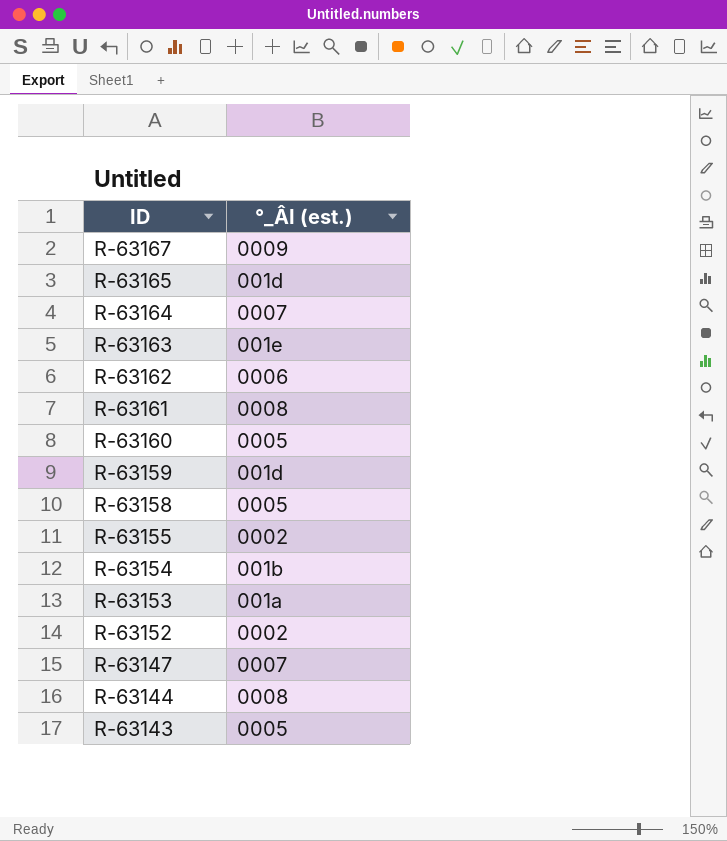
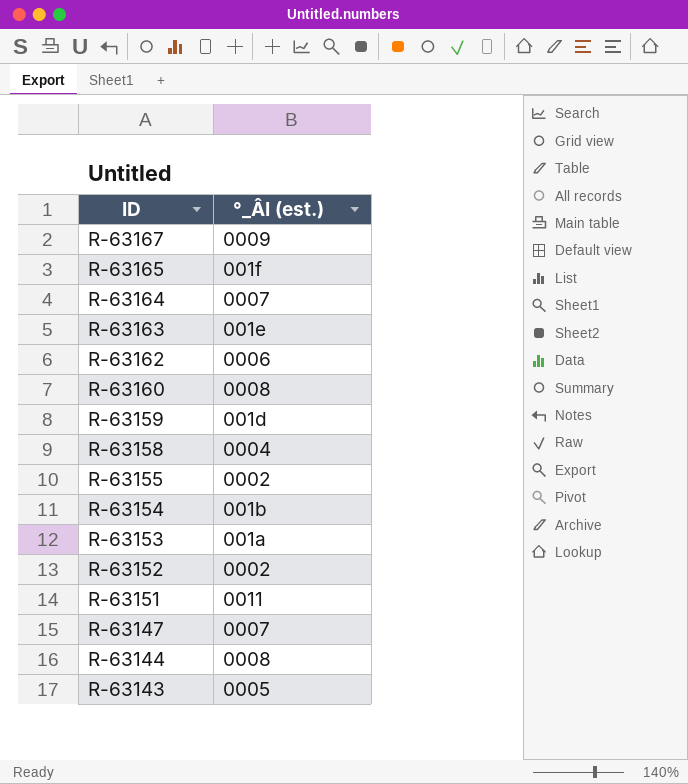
row R-63161: 0008 -> none
R-63165 | °_ÂI (est.): 001d -> 001f
R-63160 | °_ÂI (est.): 0005 -> 0008
R-63158 | °_ÂI (est.): 0005 -> 0004
row R-63151: none -> 0011

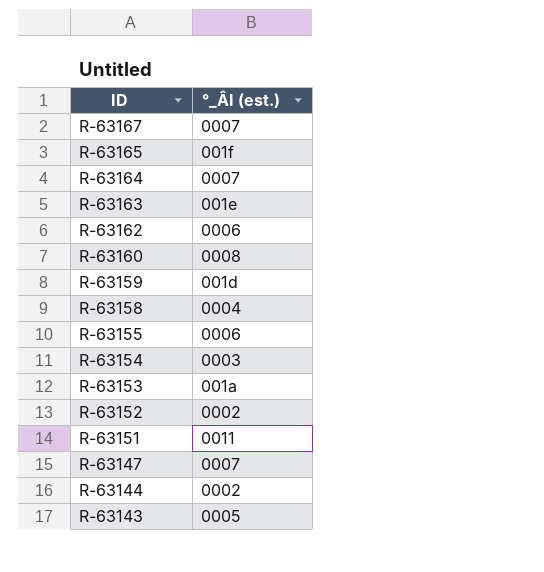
R-63167 | °_ÂI (est.): 0009 -> 0007
R-63155 | °_ÂI (est.): 0002 -> 0006
R-63154 | °_ÂI (est.): 001b -> 0003
R-63144 | °_ÂI (est.): 0008 -> 0002

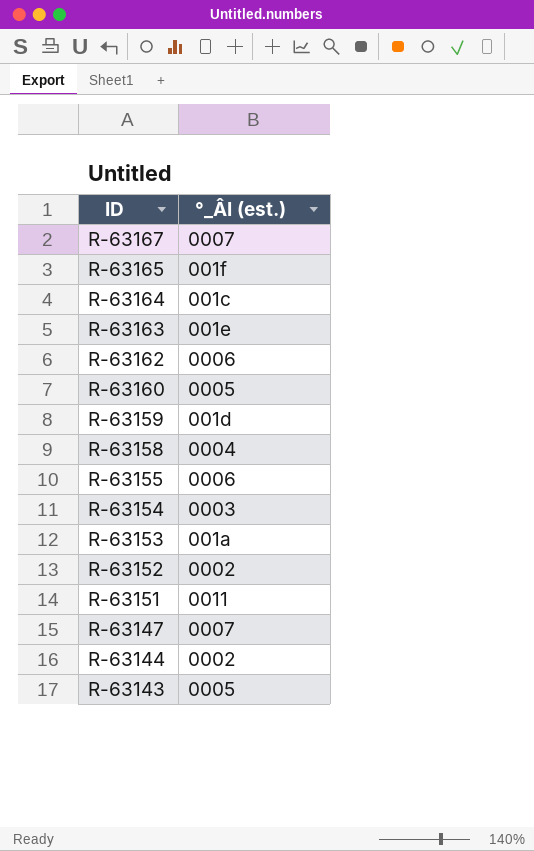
R-63164 | °_ÂI (est.): 0007 -> 001c
R-63160 | °_ÂI (est.): 0008 -> 0005

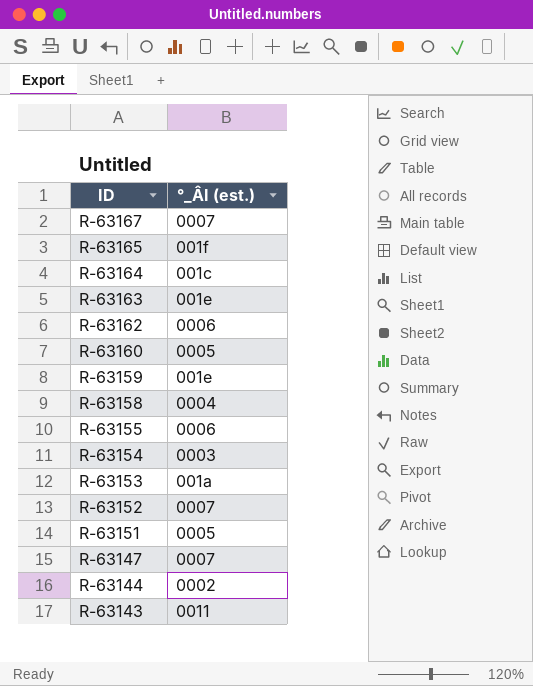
R-63159 | °_ÂI (est.): 001d -> 001e
R-63152 | °_ÂI (est.): 0002 -> 0007
R-63151 | °_ÂI (est.): 0011 -> 0005
R-63143 | °_ÂI (est.): 0005 -> 0011

